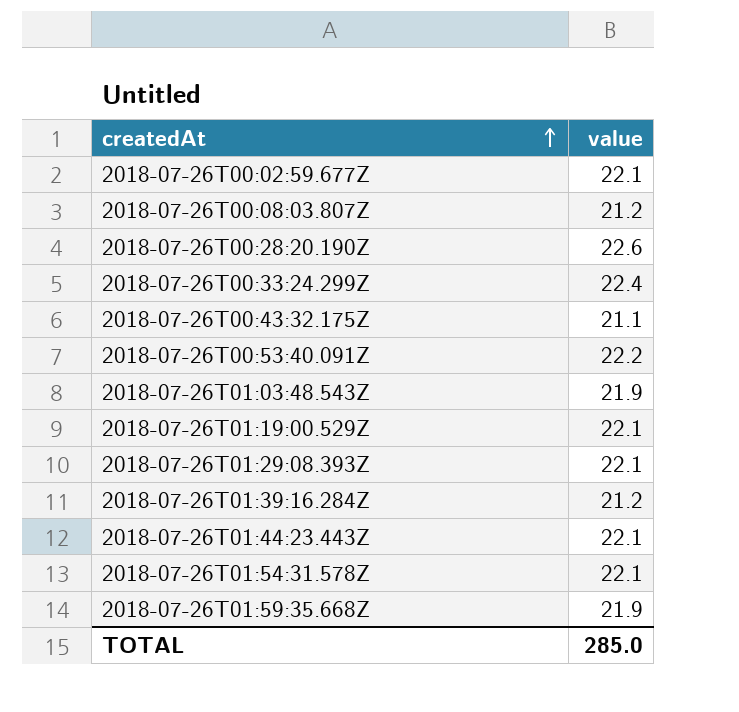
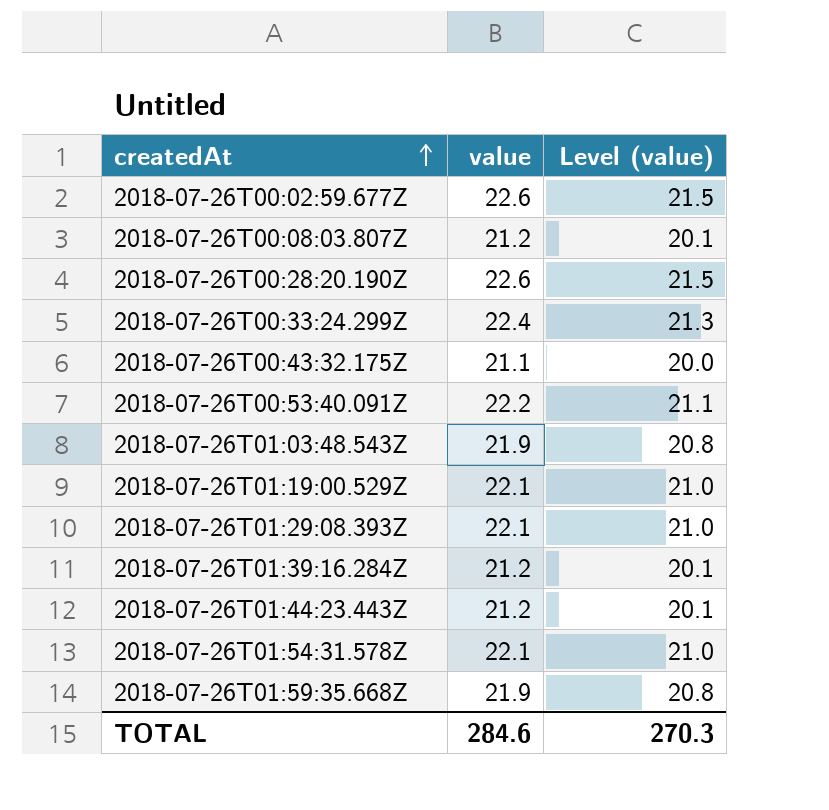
column Level (value) | formula: none -> [value] * 0.95
2018-07-26T00:02:59.677Z | value: 22.1 -> 22.6
2018-07-26T01:44:23.443Z | value: 22.1 -> 21.2
TOTAL | value: 285.0 -> 284.6

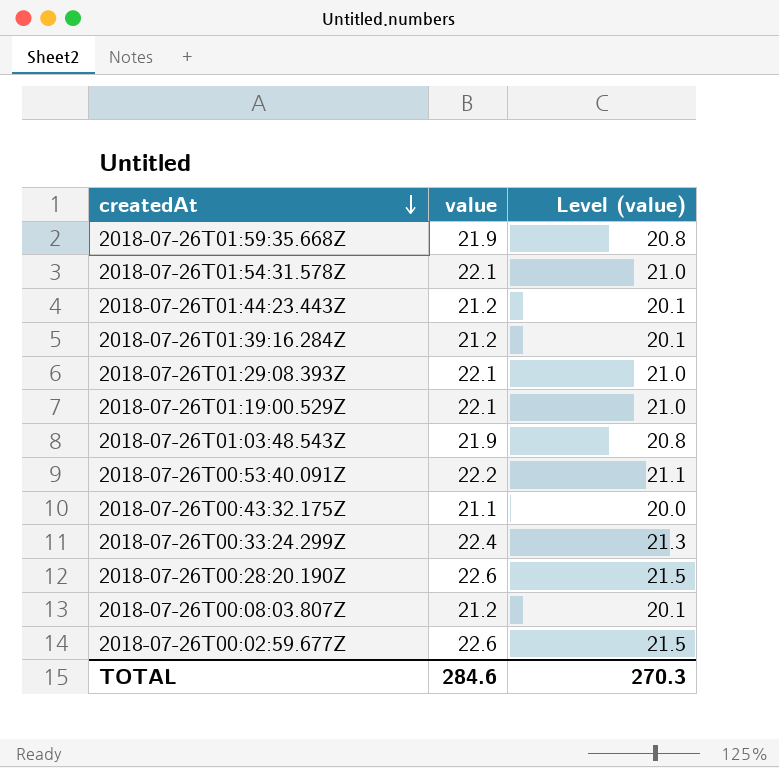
row order: createdAt ascending -> createdAt descending

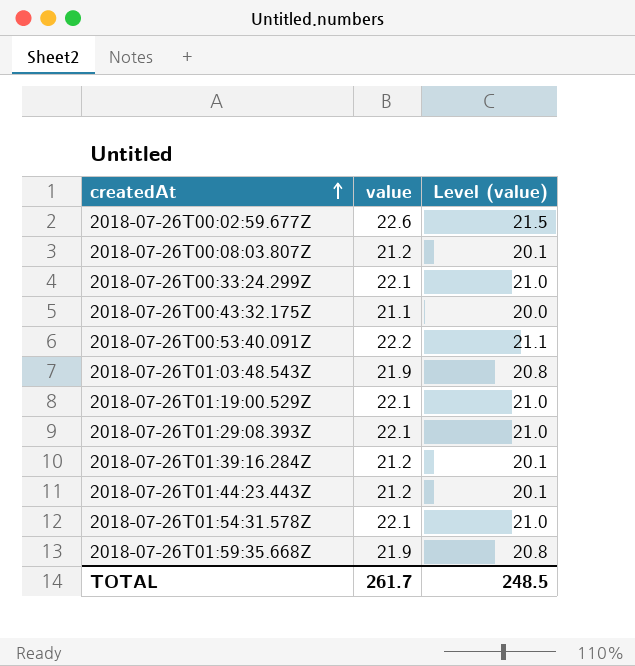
row order: createdAt descending -> createdAt ascending
row 2018-07-26T00:28:20.190Z: 22.6 | 21.5 -> none
2018-07-26T00:33:24.299Z | value: 22.4 -> 22.1
2018-07-26T00:33:24.299Z | Level (value): 21.3 -> 21.0
TOTAL | value: 284.6 -> 261.7
TOTAL | Level (value): 270.3 -> 248.5

